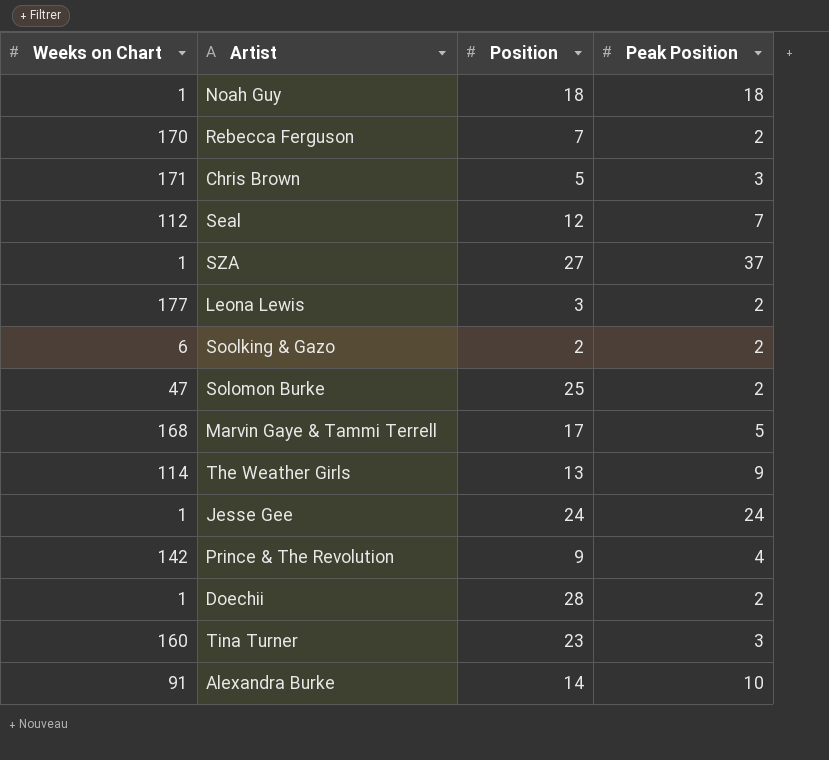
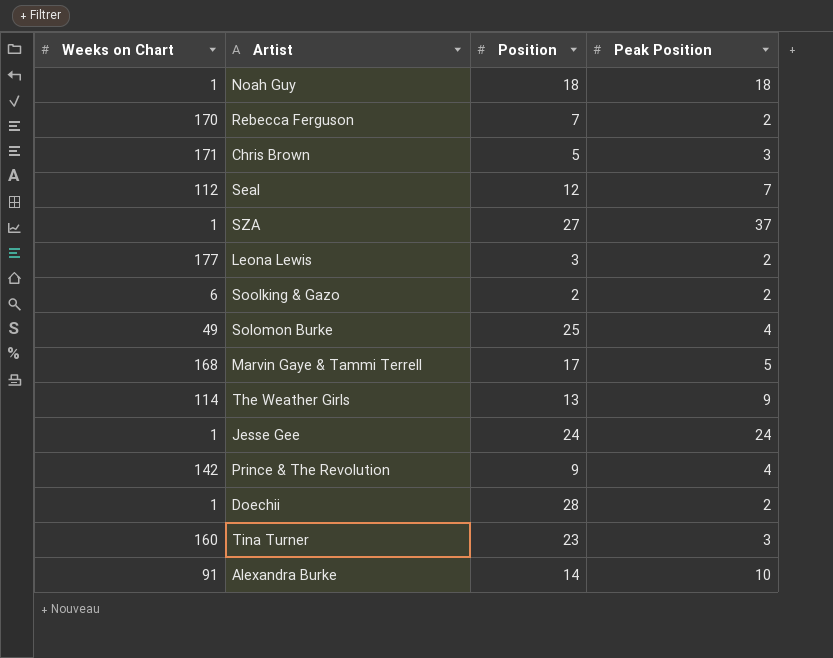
Solomon Burke | Weeks on Chart: 47 -> 49
Solomon Burke | Peak Position: 2 -> 4

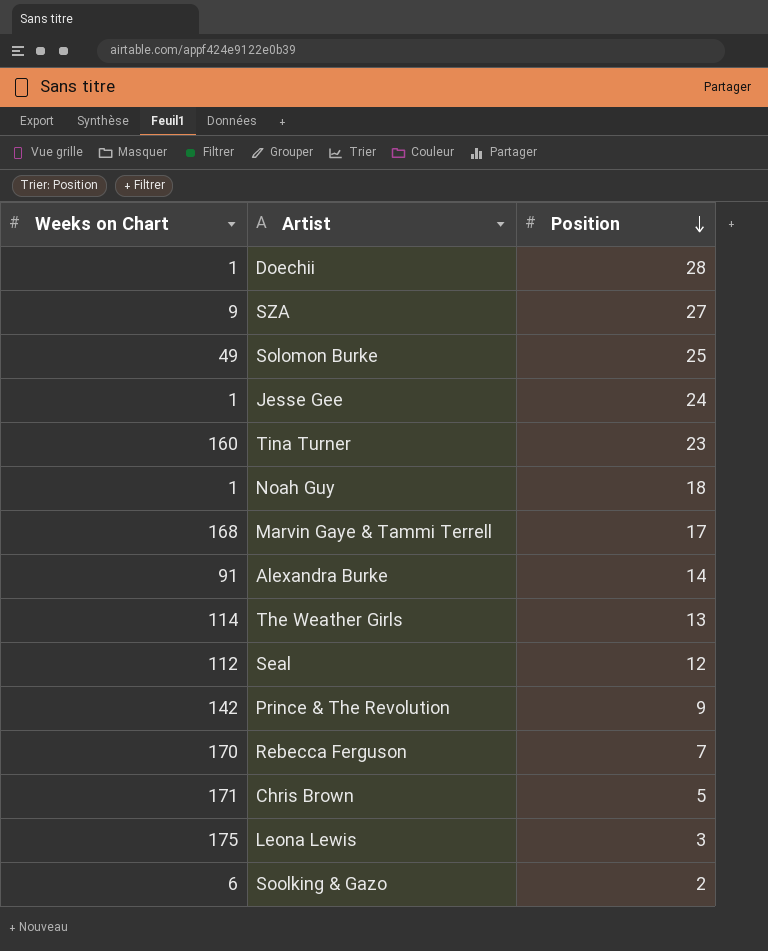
row order: none -> Position descending
column Peak Position | position: 4 -> none
SZA | Weeks on Chart: 1 -> 9
Leona Lewis | Weeks on Chart: 177 -> 175

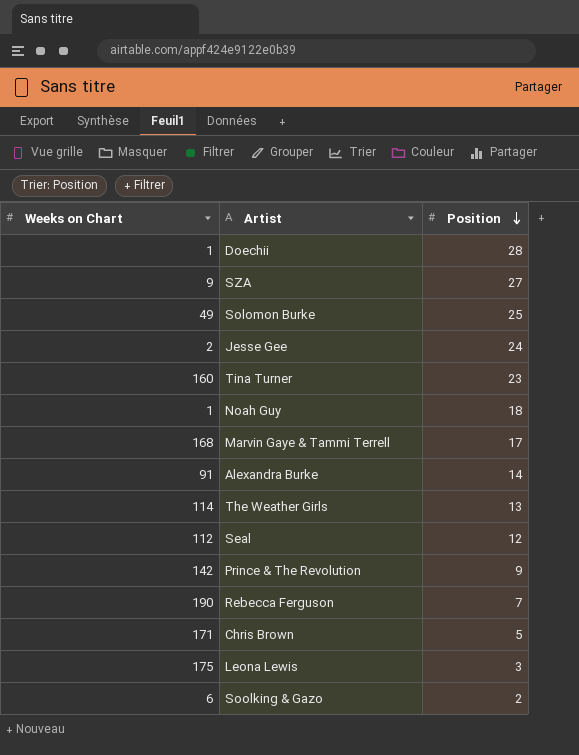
Jesse Gee | Weeks on Chart: 1 -> 2
Rebecca Ferguson | Weeks on Chart: 170 -> 190

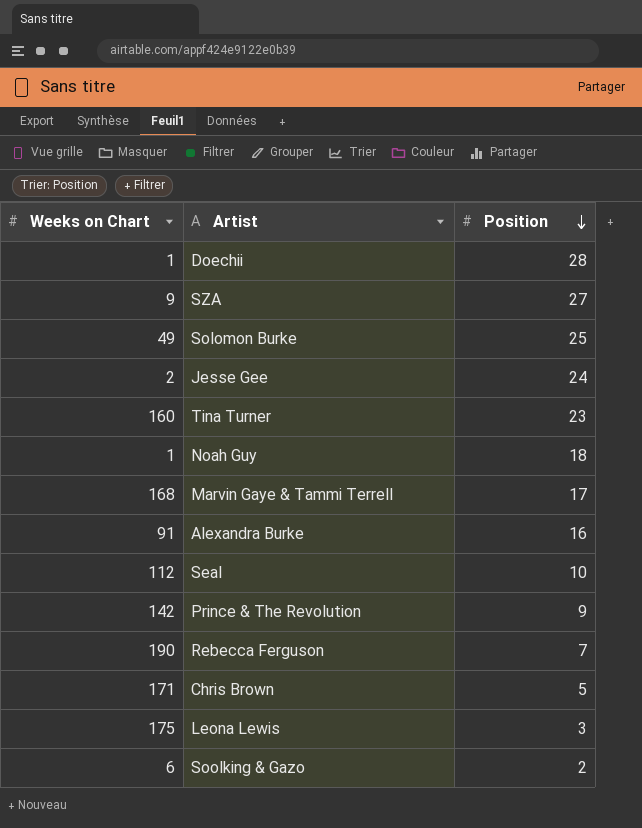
row The Weather Girls: 114 | 13 -> none
Alexandra Burke | Position: 14 -> 16
Seal | Position: 12 -> 10

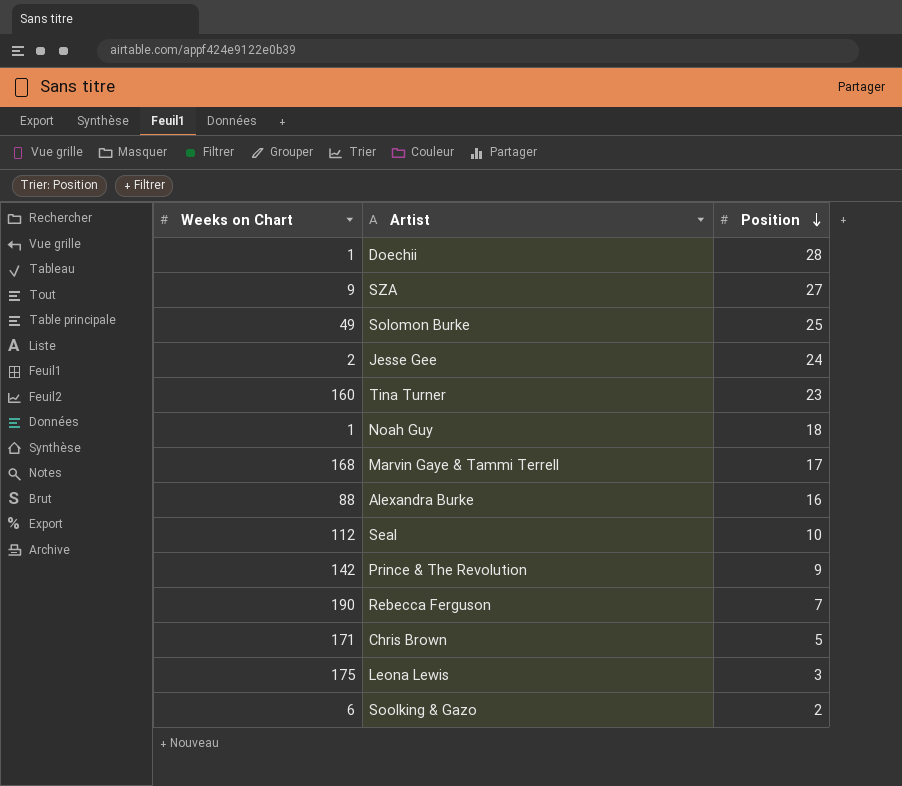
Alexandra Burke | Weeks on Chart: 91 -> 88

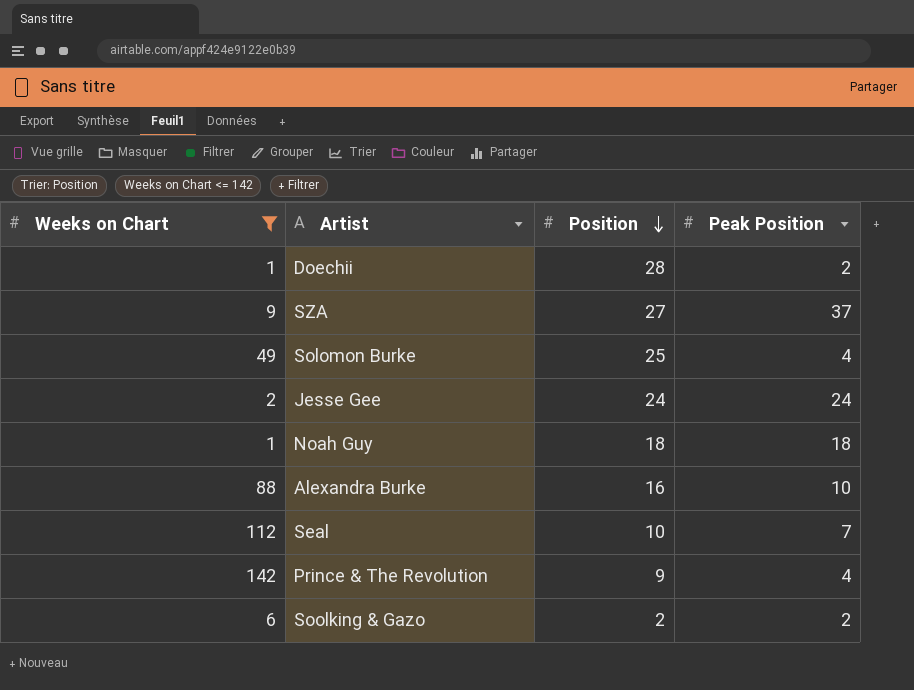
filter: none -> Weeks on Chart <= 142
column Peak Position | position: none -> 4

